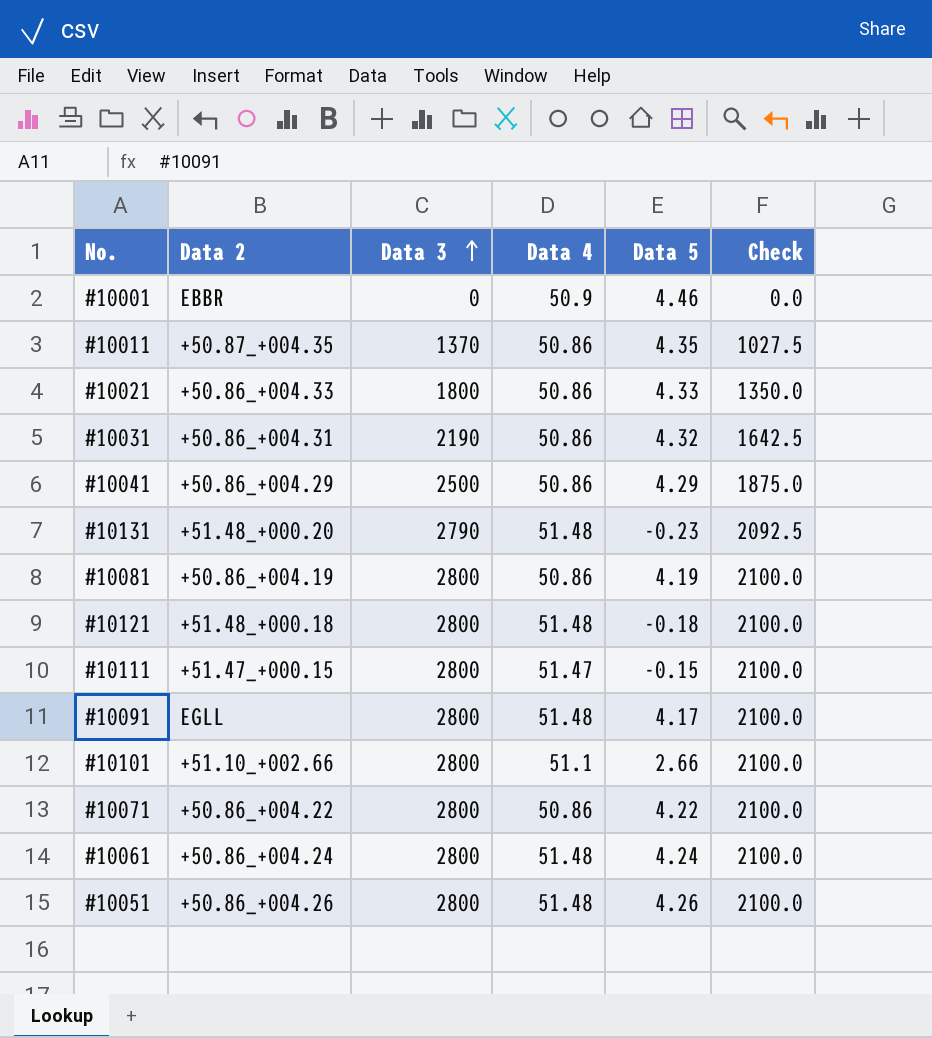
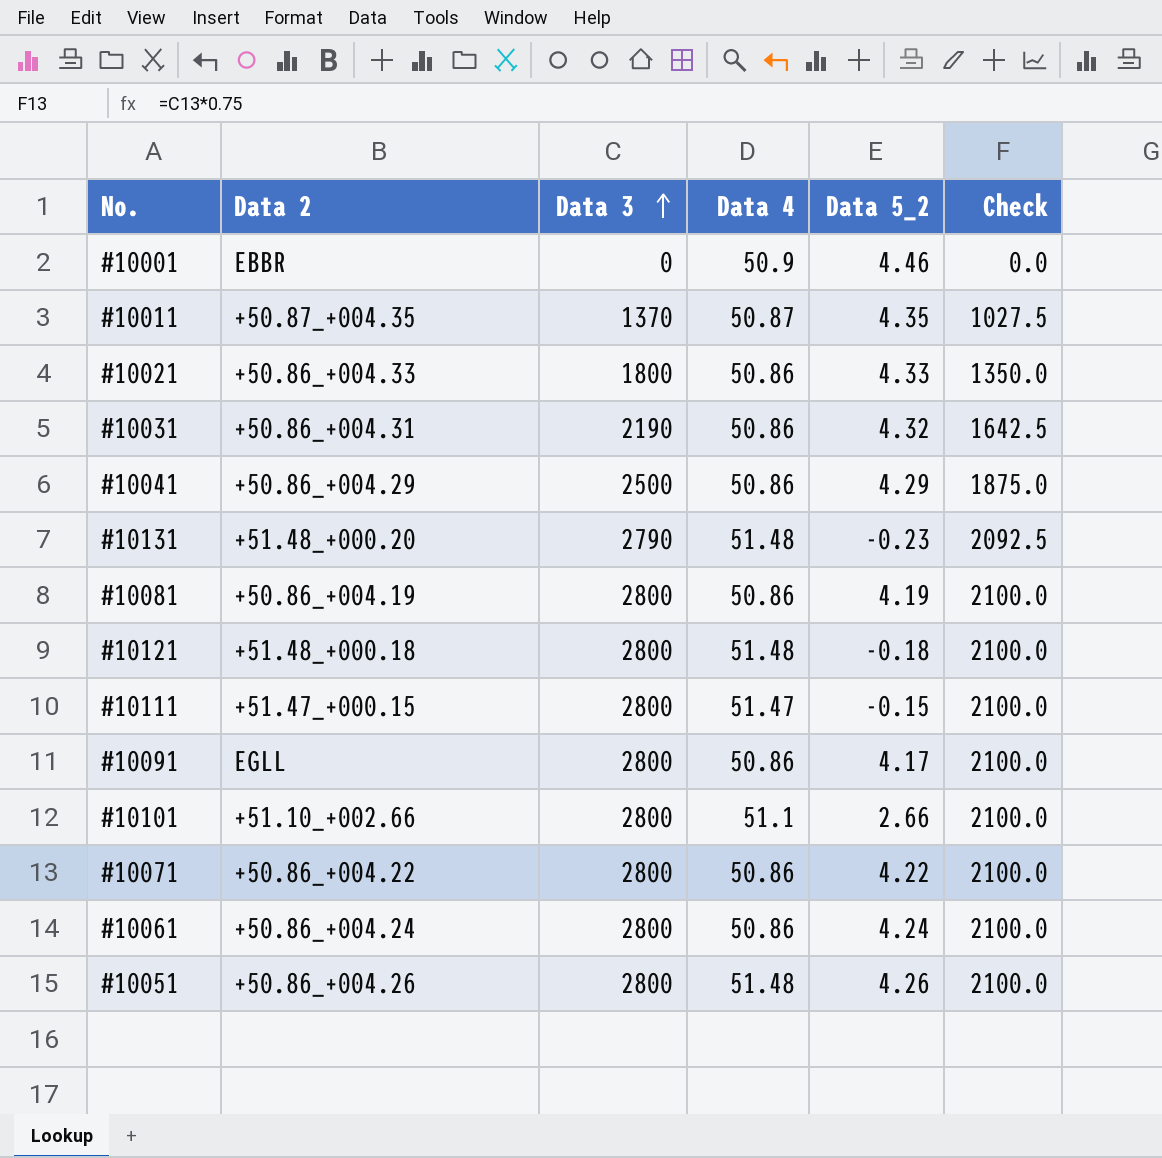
column name: Data 5 -> Data 5_2
#10011 | Data 4: 50.86 -> 50.87
#10091 | Data 4: 51.48 -> 50.86
#10061 | Data 4: 51.48 -> 50.86

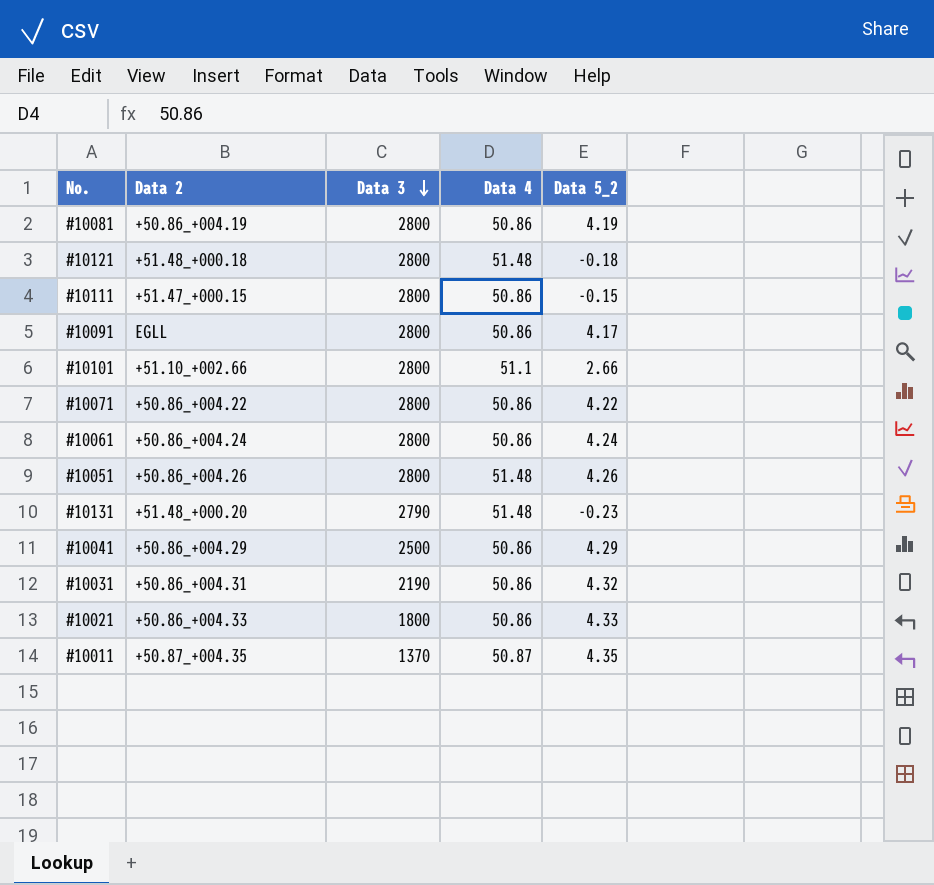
row order: Data 3 ascending -> Data 3 descending
column Check | formula: [Data 3] * 0.75 -> none
row #10001: EBBR | 0 | 50.9 | 4.46 | 0.0 -> none
#10111 | Data 4: 51.47 -> 50.86

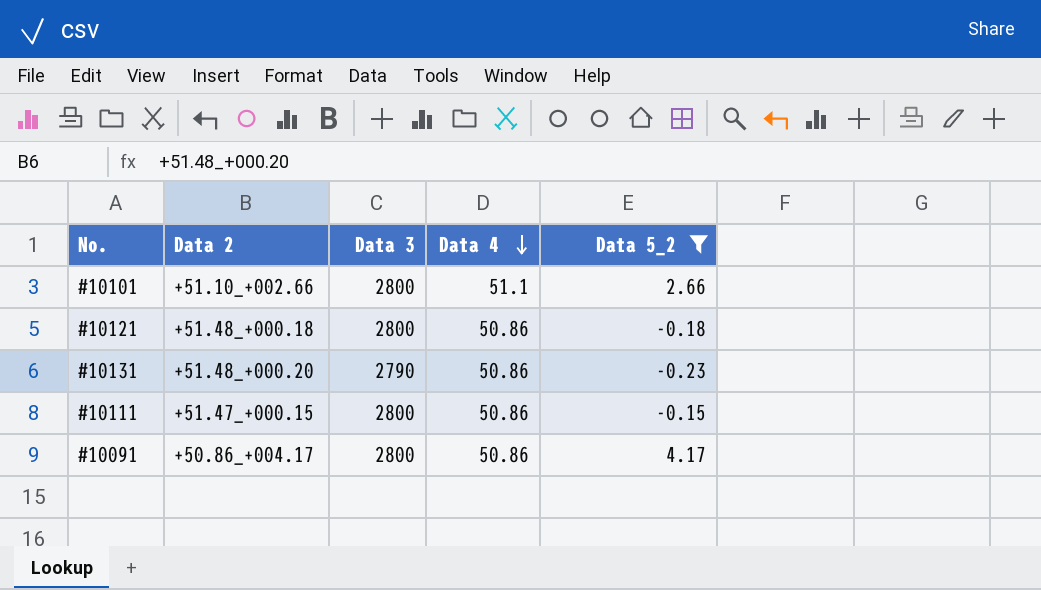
filter: none -> Data 5_2 <= 4.17
row order: Data 3 descending -> Data 4 descending
#10121 | Data 4: 51.48 -> 50.86
#10131 | Data 4: 51.48 -> 50.86
#10091 | Data 2: EGLL -> +50.86_+004.17

